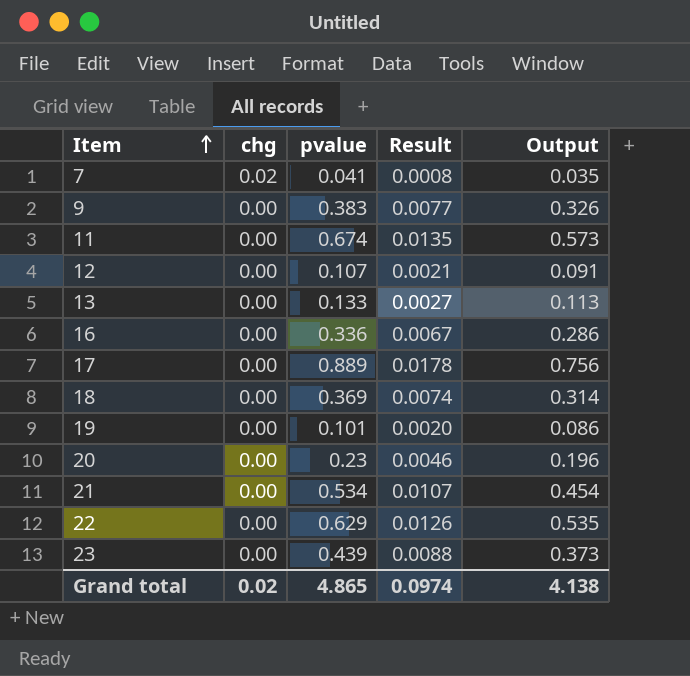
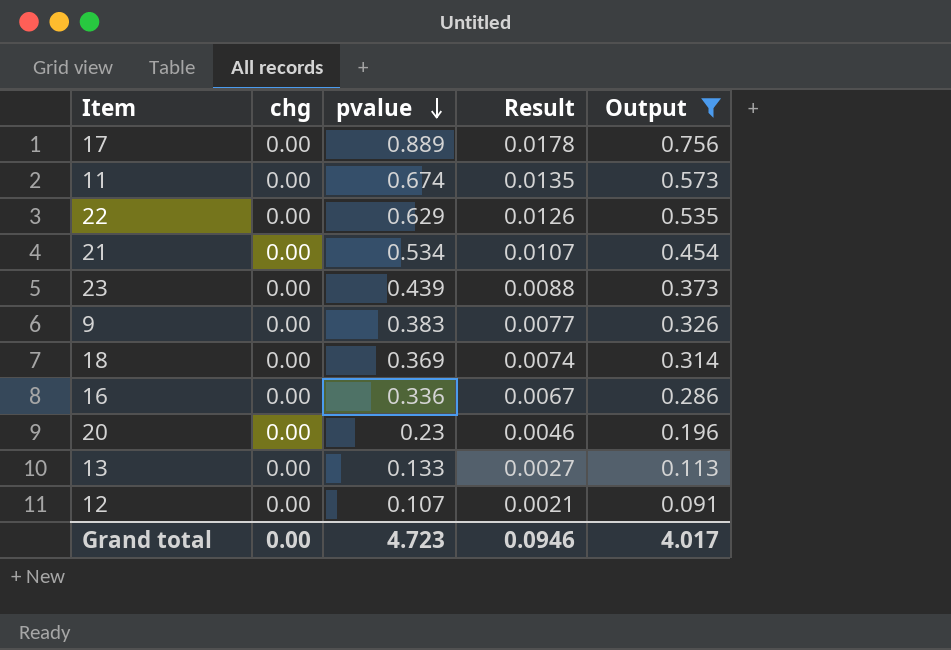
filter: none -> Output >= 0.091
row order: Item ascending -> pvalue descending
Grand total | chg: 0.02 -> 0.00
Grand total | pvalue: 4.865 -> 4.723
Grand total | Result: 0.0974 -> 0.0946
Grand total | Output: 4.138 -> 4.017

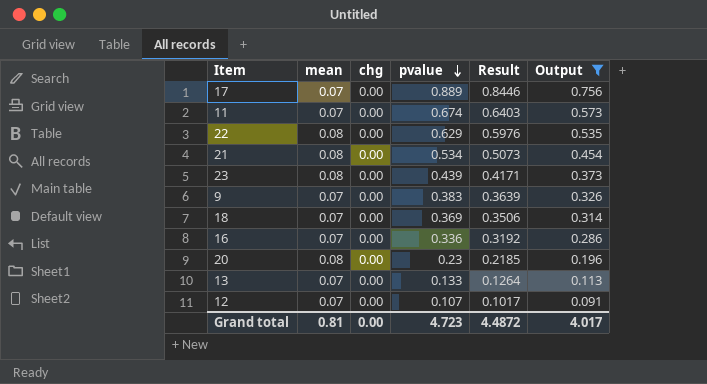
column mean | position: none -> 2
column Result | formula: [pvalue] * 0.02 -> [pvalue] * 0.95
Grand total | Result: 0.0946 -> 4.4872

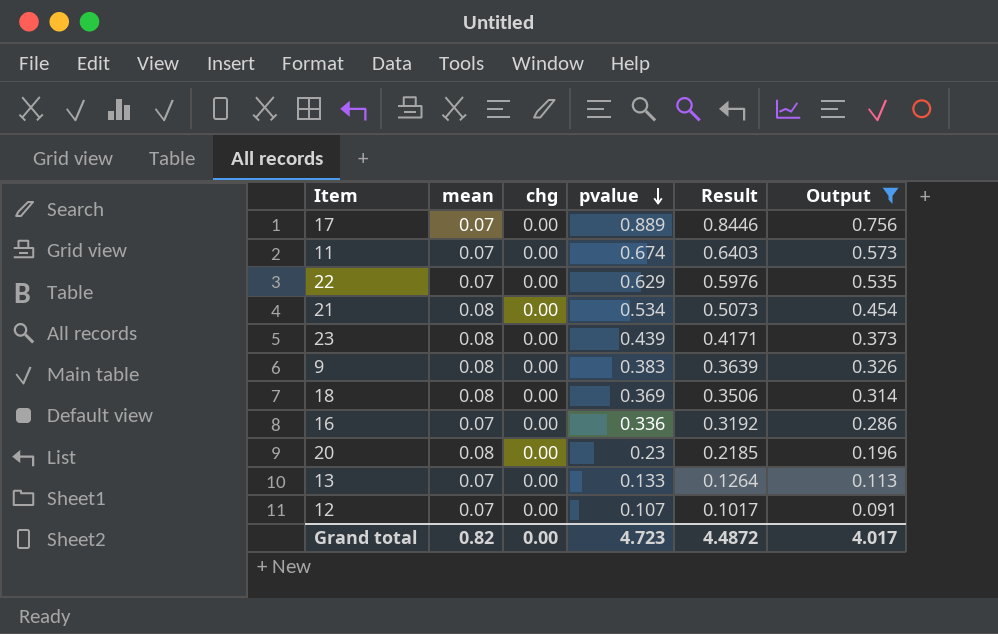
22 | mean: 0.08 -> 0.07
9 | mean: 0.07 -> 0.08
18 | mean: 0.07 -> 0.08
Grand total | mean: 0.81 -> 0.82

